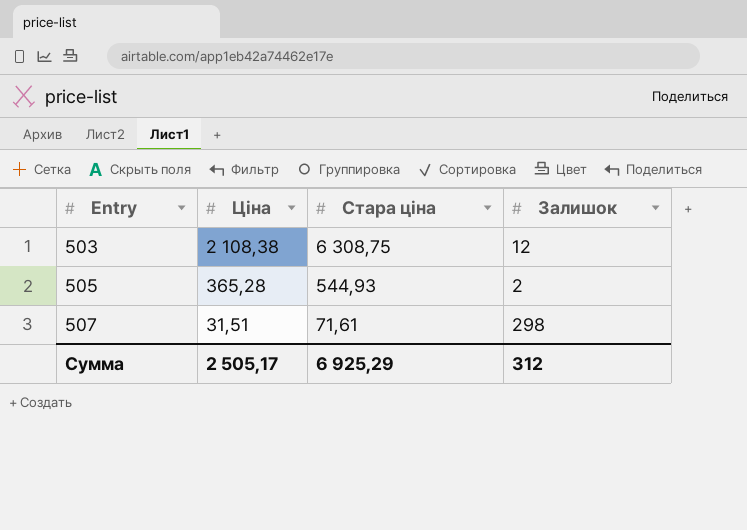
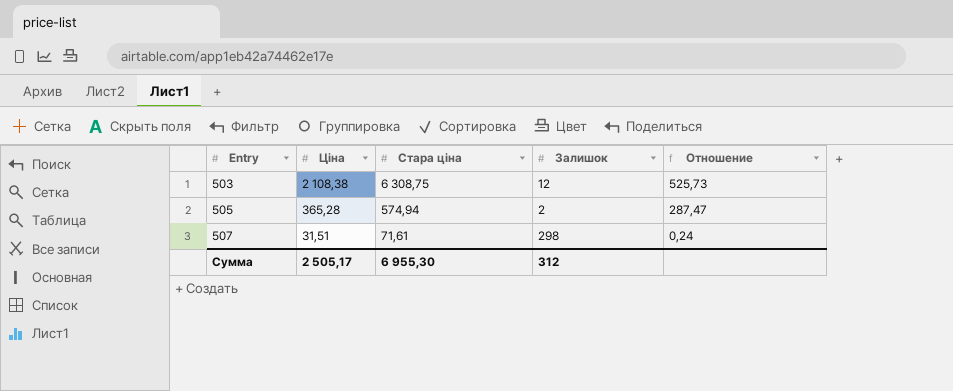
column Отношение | formula: none -> [Стара ціна] / [Залишок]
505 | Стара ціна: 544,93 -> 574,94
Сумма | Стара ціна: 6 925,29 -> 6 955,30

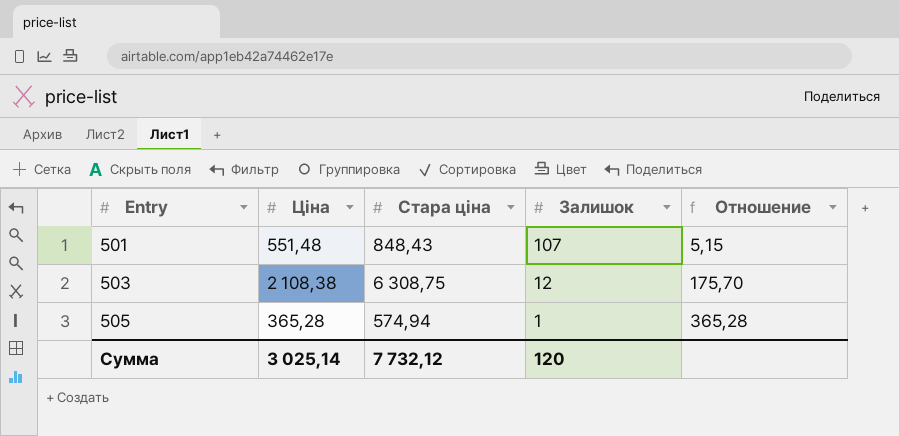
column Отношение | formula: [Стара ціна] / [Залишок] -> [Ціна] / [Залишок]
row 507: 31,51 | 71,61 | 298 | 0,24 -> none
row 501: none -> 551,48 | 848,43 | 107 | 5,15
505 | Залишок: 2 -> 1
Сумма | Ціна: 2 505,17 -> 3 025,14
Сумма | Стара ціна: 6 955,30 -> 7 732,12
Сумма | Залишок: 312 -> 120

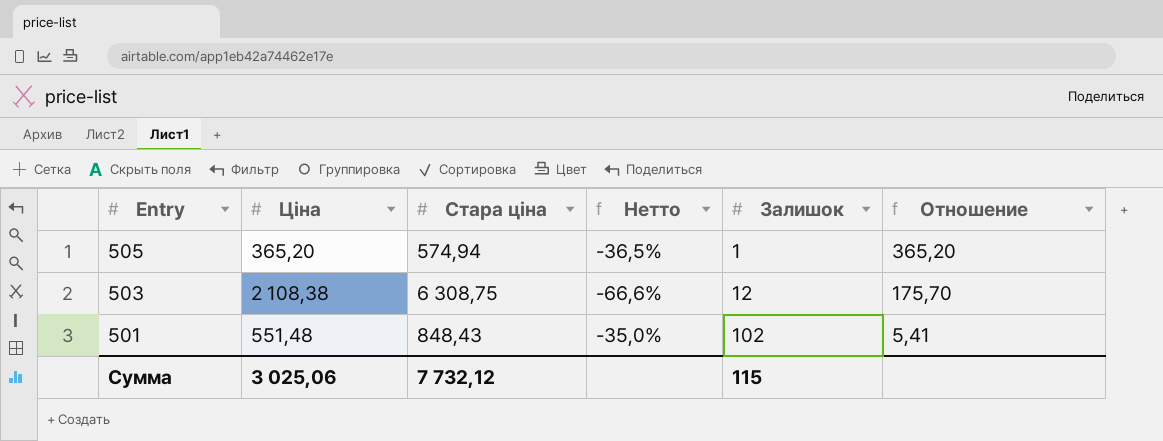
row order: Entry ascending -> Entry descending
column Нетто | formula: none -> ([Ціна] - [Стара ціна]) / [Стара ціна]
505 | Ціна: 365,28 -> 365,20
505 | Отношение: 365,28 -> 365,20
501 | Залишок: 107 -> 102
501 | Отношение: 5,15 -> 5,41
Сумма | Ціна: 3 025,14 -> 3 025,06
Сумма | Залишок: 120 -> 115

